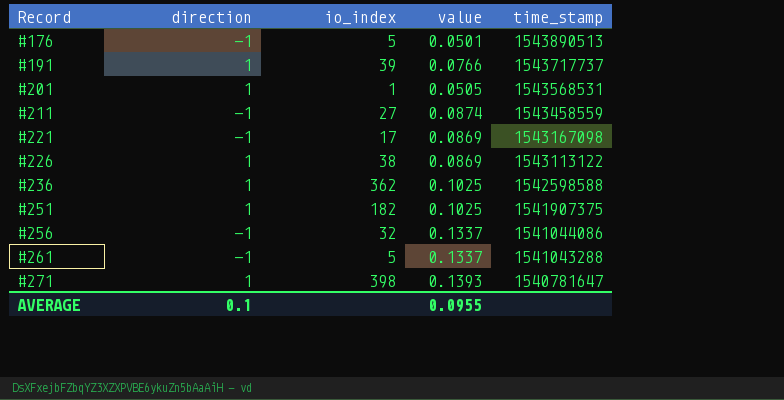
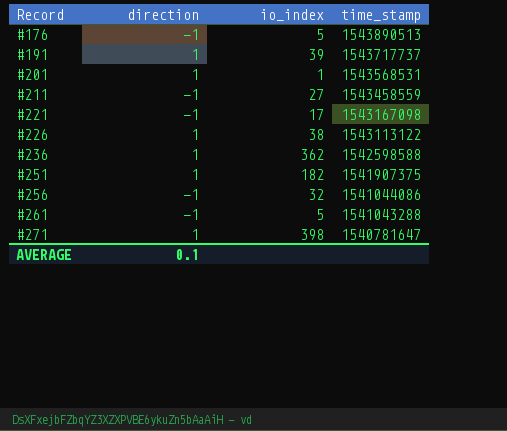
column value | position: 4 -> none

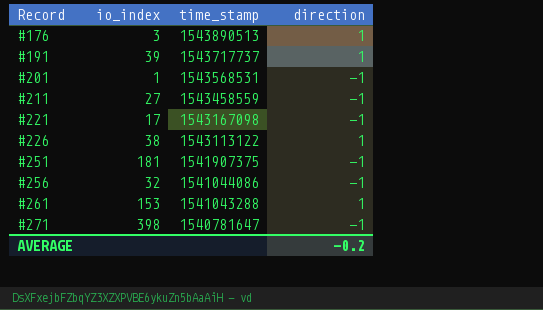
column direction | position: 2 -> 4
row #236: 1 | 362 | 1542598588 -> none
#176 | io_index: 5 -> 3
#176 | direction: -1 -> 1
#201 | direction: 1 -> -1
#251 | io_index: 182 -> 181
#251 | direction: 1 -> -1
#261 | io_index: 5 -> 153
#261 | direction: -1 -> 1
#271 | direction: 1 -> -1
AVERAGE | direction: 0.1 -> -0.2

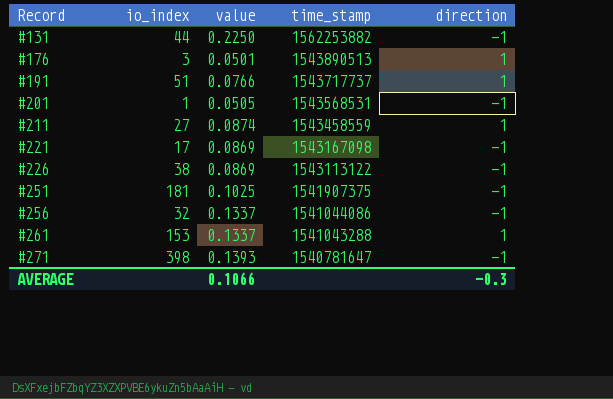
column value | position: none -> 3
row #131: none -> 44 | 0.2250 | 1562253882 | -1
#191 | io_index: 39 -> 51
#211 | direction: -1 -> 1
#226 | direction: 1 -> -1
AVERAGE | direction: -0.2 -> -0.3

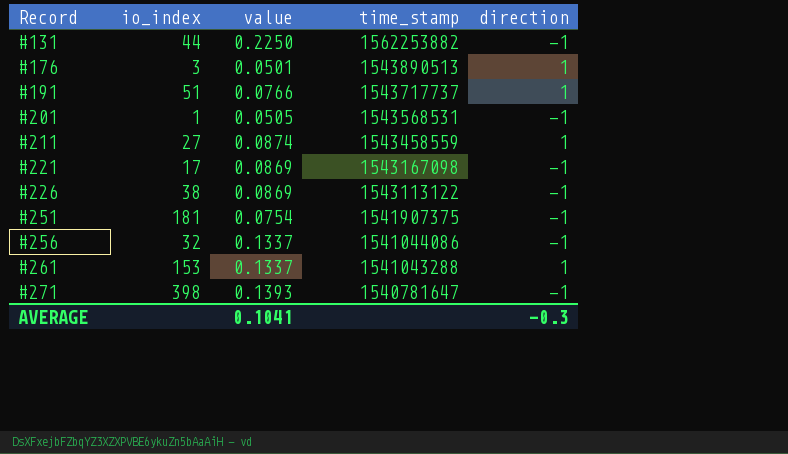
#251 | value: 0.1025 -> 0.0754
AVERAGE | value: 0.1066 -> 0.1041

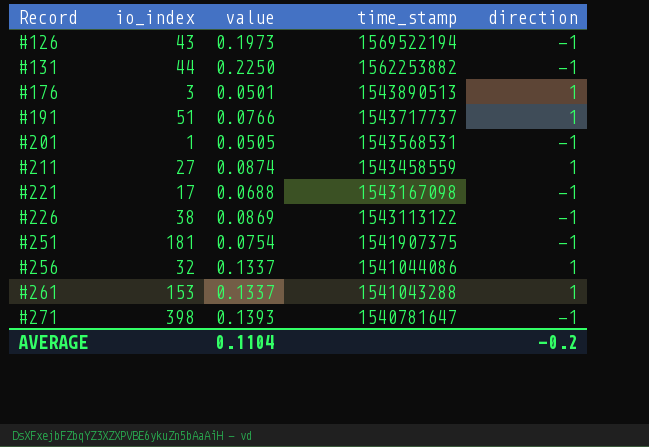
row #126: none -> 43 | 0.1973 | 1569522194 | -1
#221 | value: 0.0869 -> 0.0688
#256 | direction: -1 -> 1
AVERAGE | value: 0.1041 -> 0.1104
AVERAGE | direction: -0.3 -> -0.2

